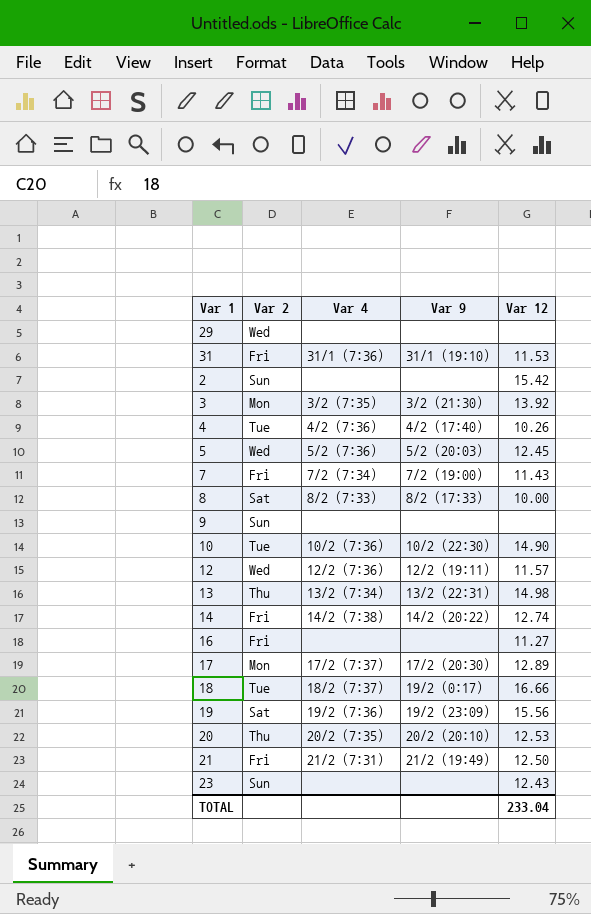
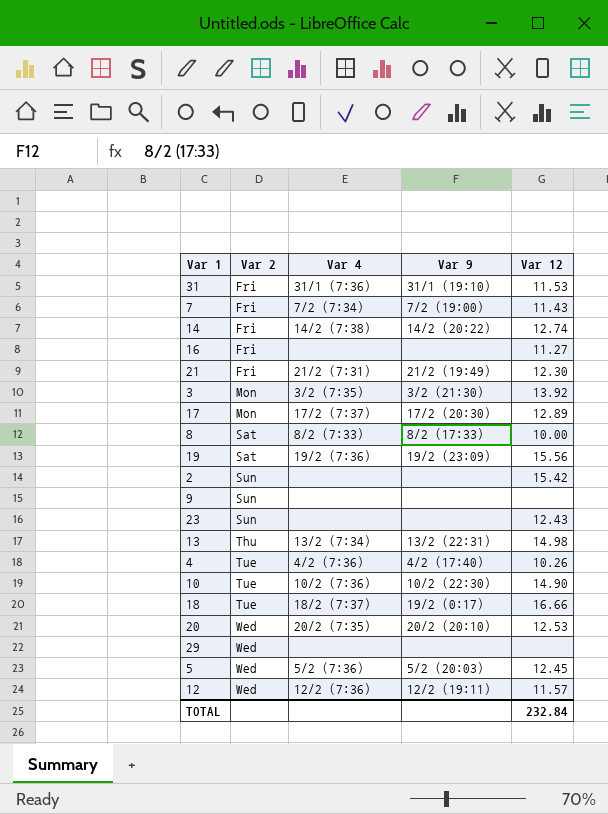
row order: none -> Var 2 ascending
21 | Var 12: 12.50 -> 12.30
20 | Var 2: Thu -> Wed
TOTAL | Var 12: 233.04 -> 232.84

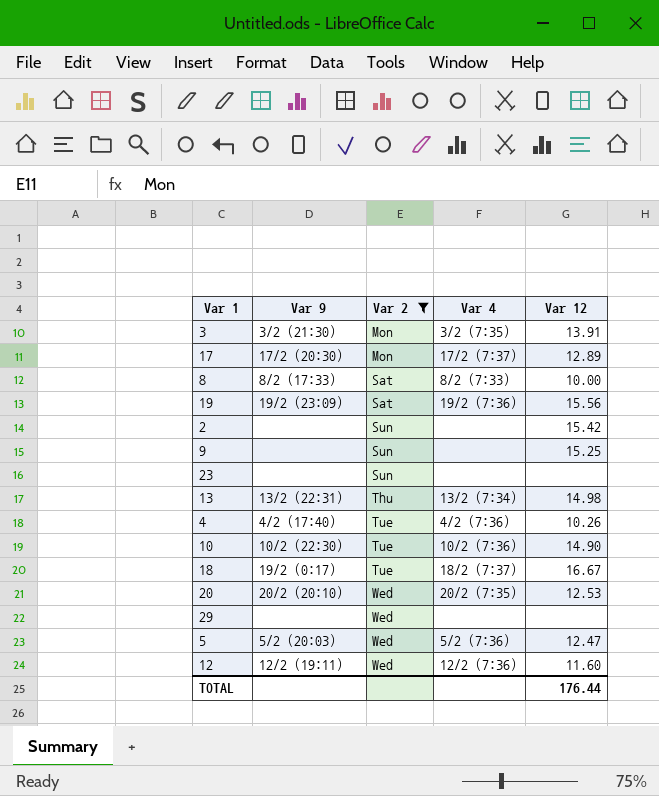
filter: none -> Var 2 != Fri
column Var 9 | position: 4 -> 2
3 | Var 12: 13.92 -> 13.91
9 | Var 12: none -> 15.25
23 | Var 12: 12.43 -> none
18 | Var 12: 16.66 -> 16.67
5 | Var 12: 12.45 -> 12.47
12 | Var 12: 11.57 -> 11.60
TOTAL | Var 12: 232.84 -> 176.44

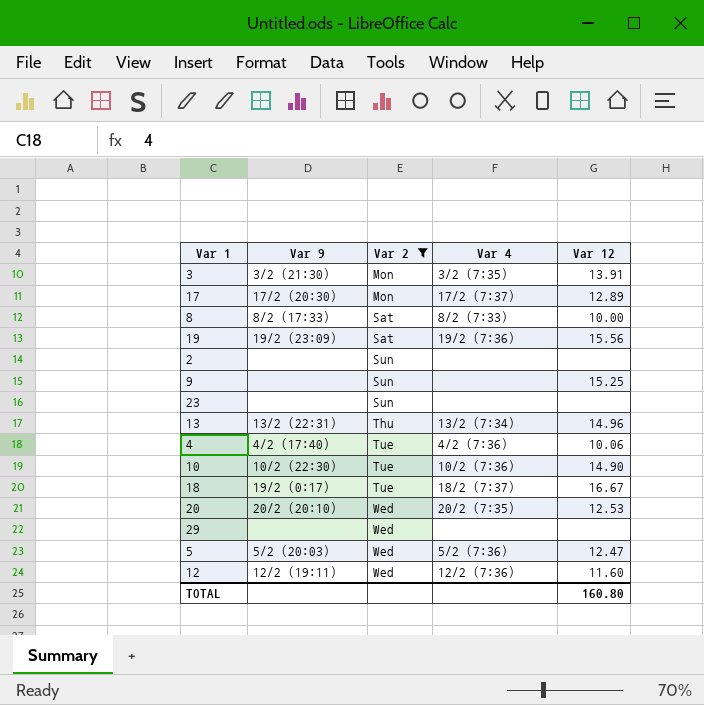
2 | Var 12: 15.42 -> none
13 | Var 12: 14.98 -> 14.96
4 | Var 12: 10.26 -> 10.06
TOTAL | Var 12: 176.44 -> 160.80

